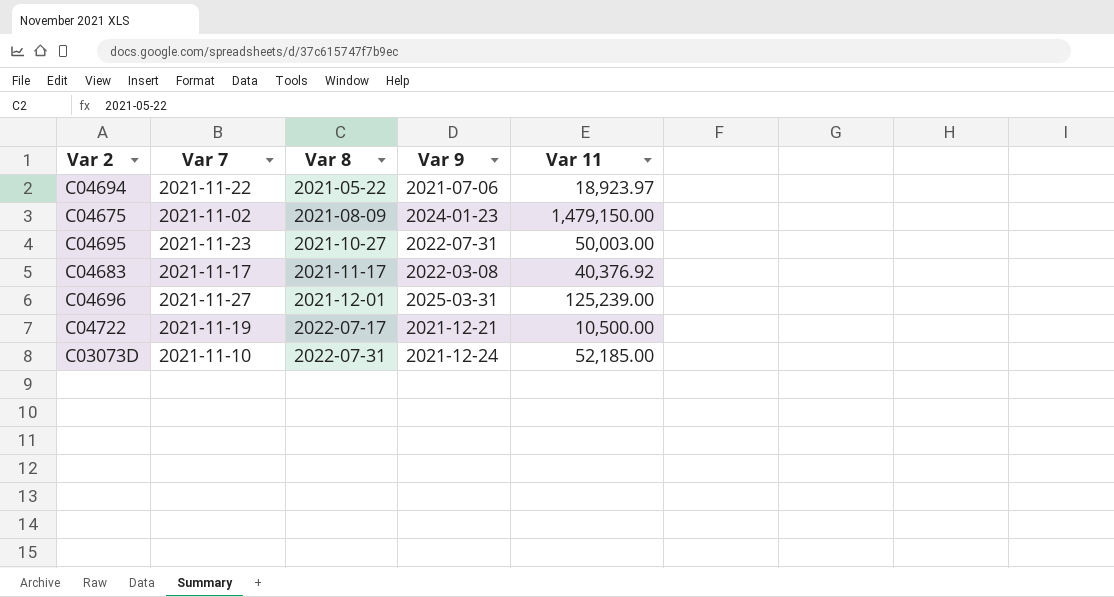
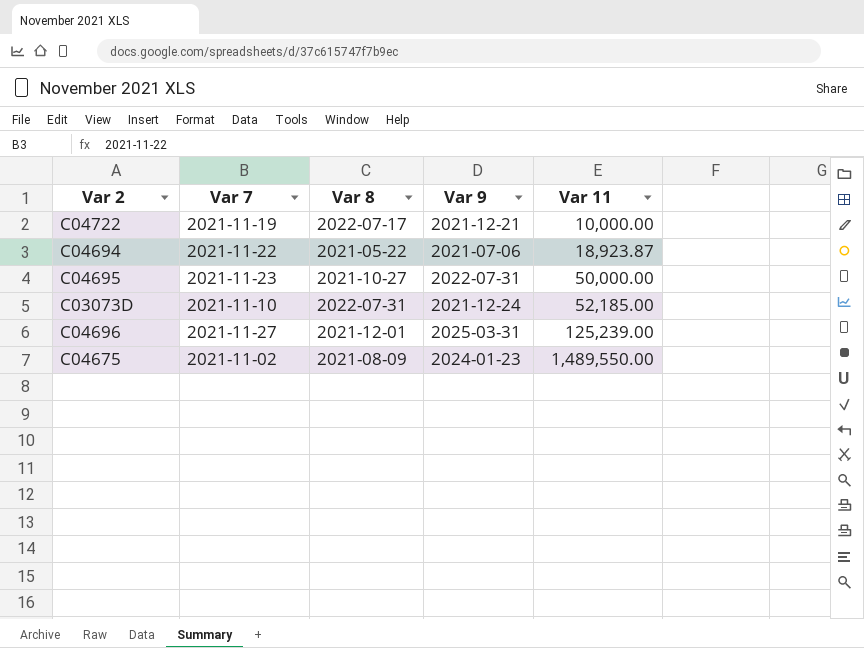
row order: Var 8 ascending -> Var 11 ascending
row C04683: 2021-11-17 | 2021-11-17 | 2022-03-08 | 40,376.92 -> none
C04722 | Var 11: 10,500.00 -> 10,000.00
C04694 | Var 11: 18,923.97 -> 18,923.87
C04695 | Var 11: 50,003.00 -> 50,000.00
C04675 | Var 11: 1,479,150.00 -> 1,489,550.00

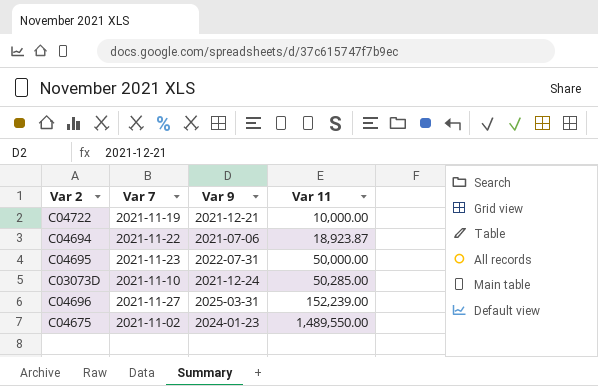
column Var 8 | position: 3 -> none
C03073D | Var 11: 52,185.00 -> 50,285.00
C04696 | Var 11: 125,239.00 -> 152,239.00

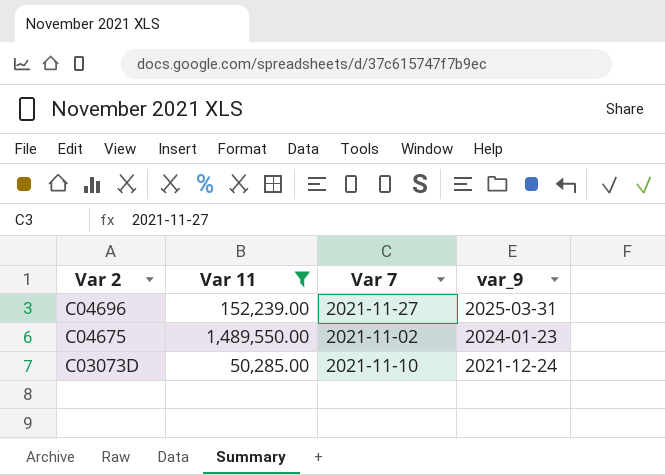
filter: none -> Var 11 >= 50,285.00
row order: Var 11 ascending -> Var 2 descending
column Var 11 | position: 4 -> 2
column name: Var 9 -> var_9

